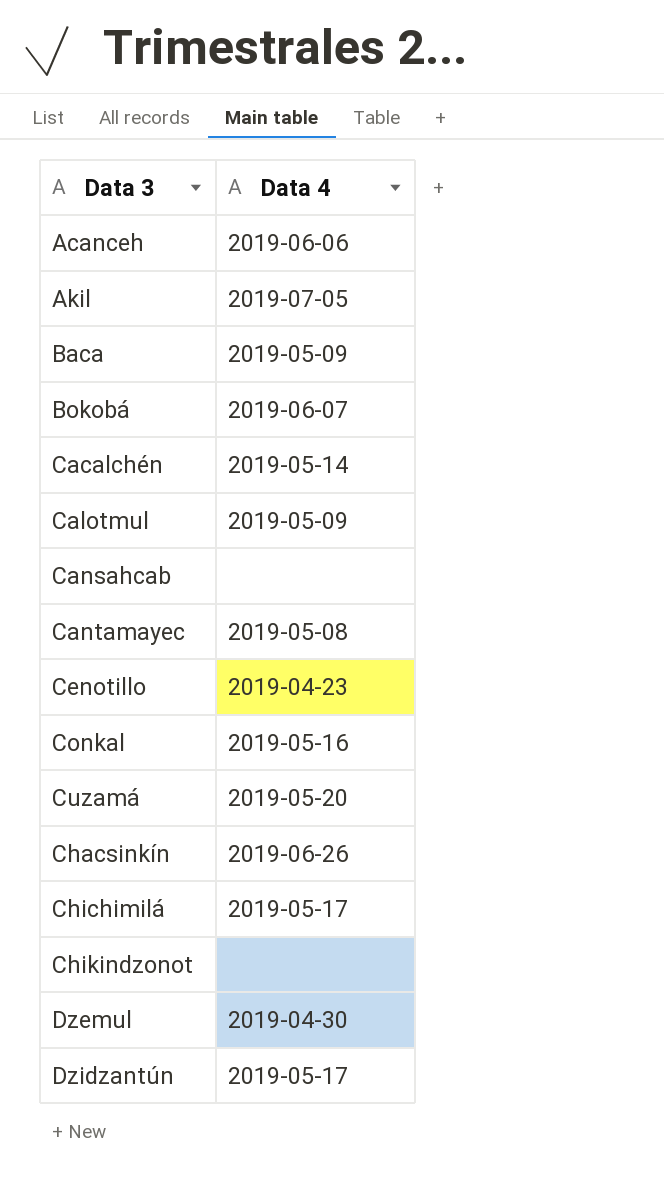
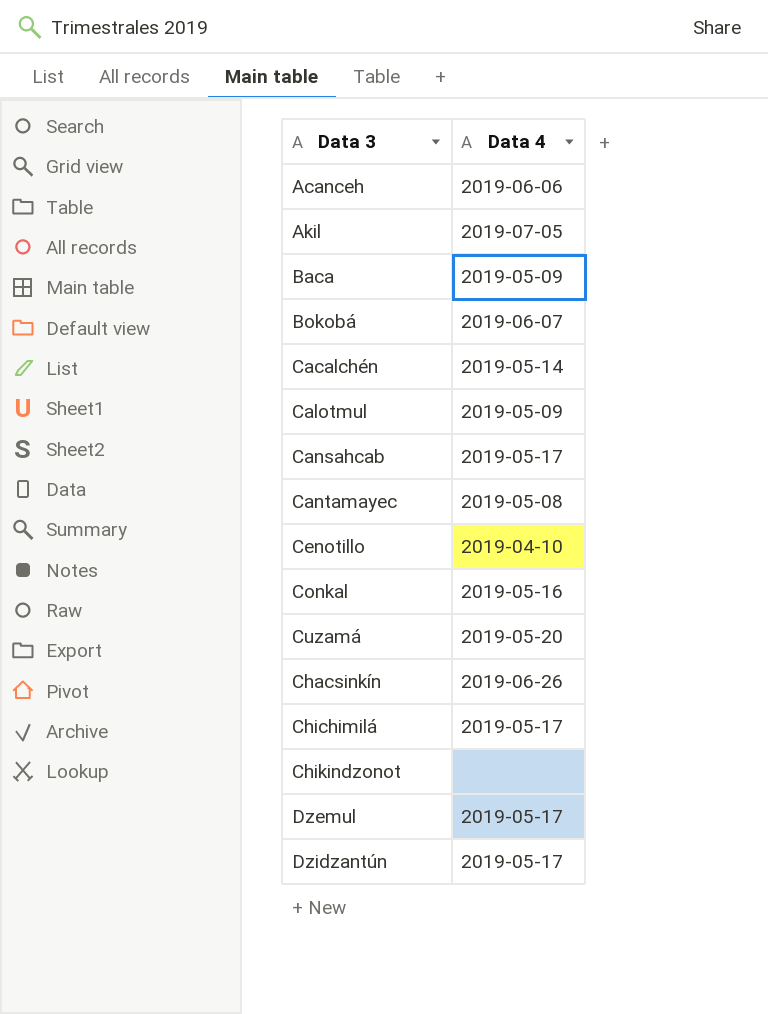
Cansahcab | Data 4: none -> 2019-05-17
Cenotillo | Data 4: 2019-04-23 -> 2019-04-10
Dzemul | Data 4: 2019-04-30 -> 2019-05-17

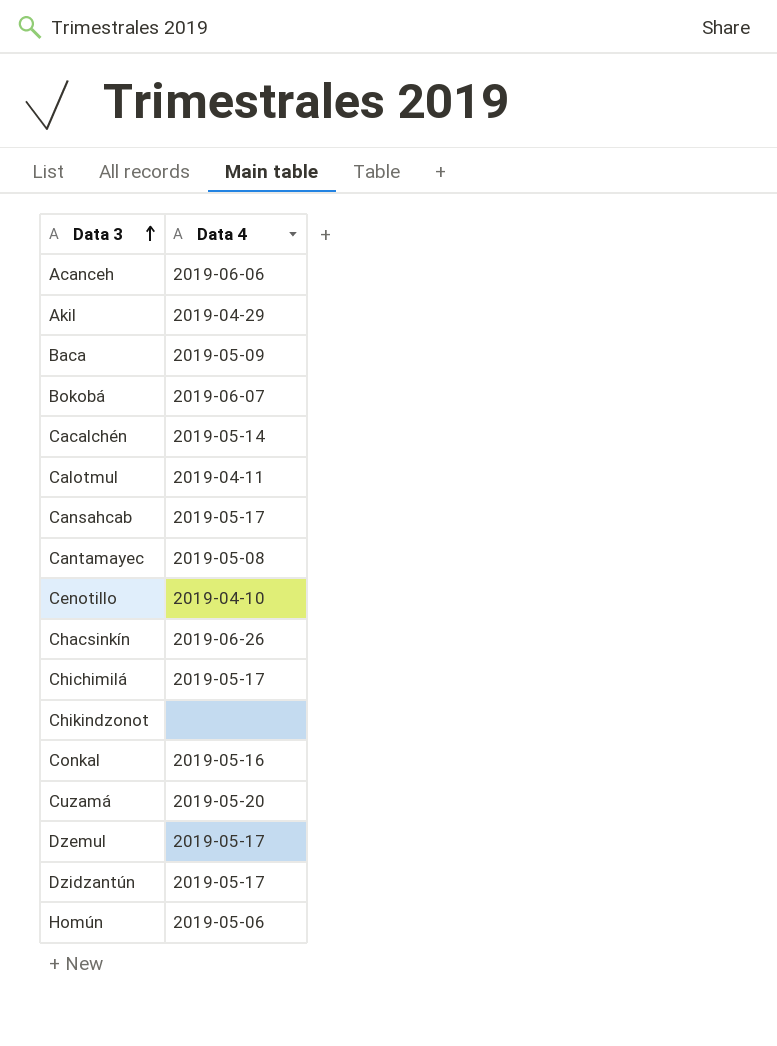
row order: none -> Data 3 ascending
Akil | Data 4: 2019-07-05 -> 2019-04-29
Calotmul | Data 4: 2019-05-09 -> 2019-04-11
row Homún: none -> 2019-05-06

